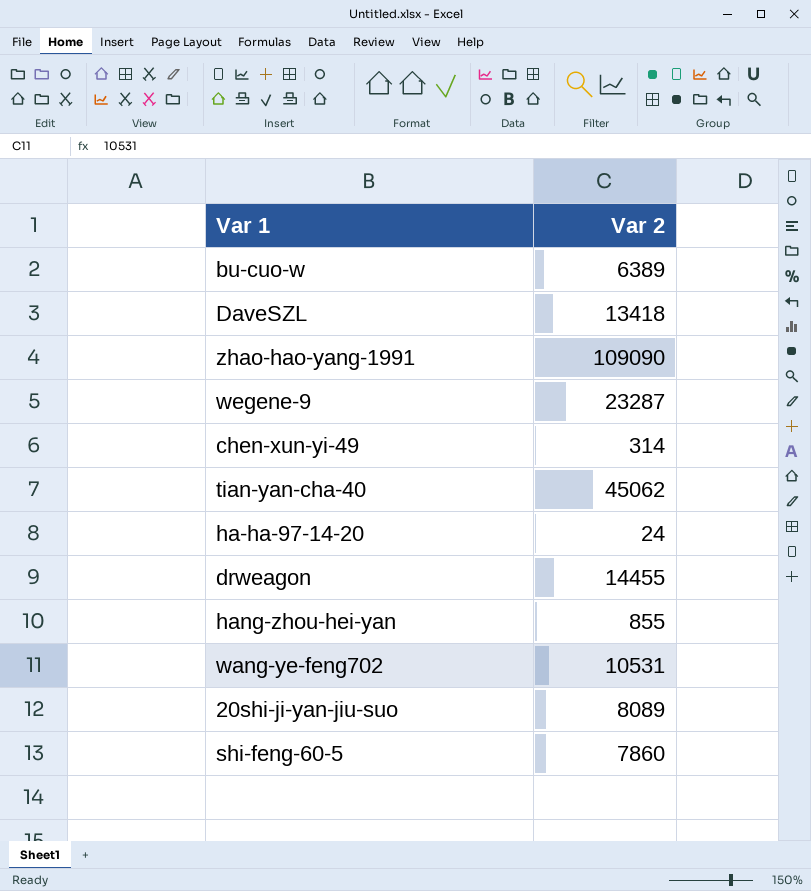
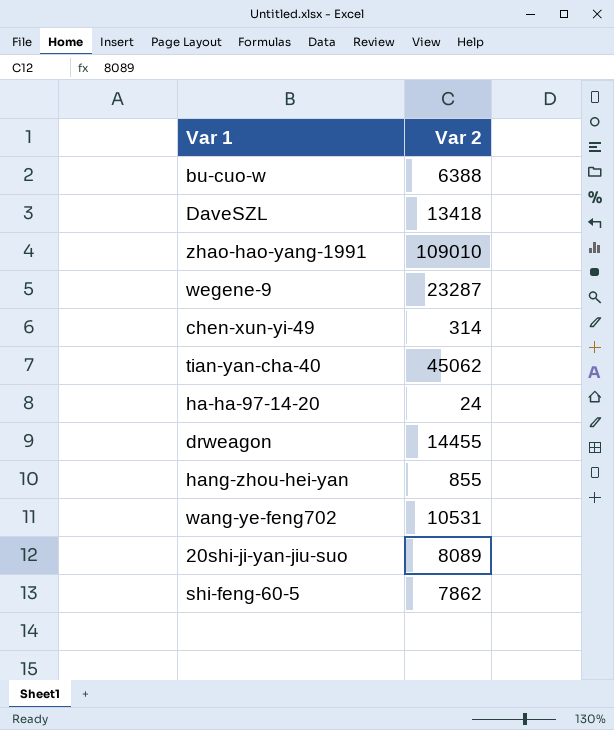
bu-cuo-w | Var 2: 6389 -> 6388
zhao-hao-yang-1991 | Var 2: 109090 -> 109010
shi-feng-60-5 | Var 2: 7860 -> 7862

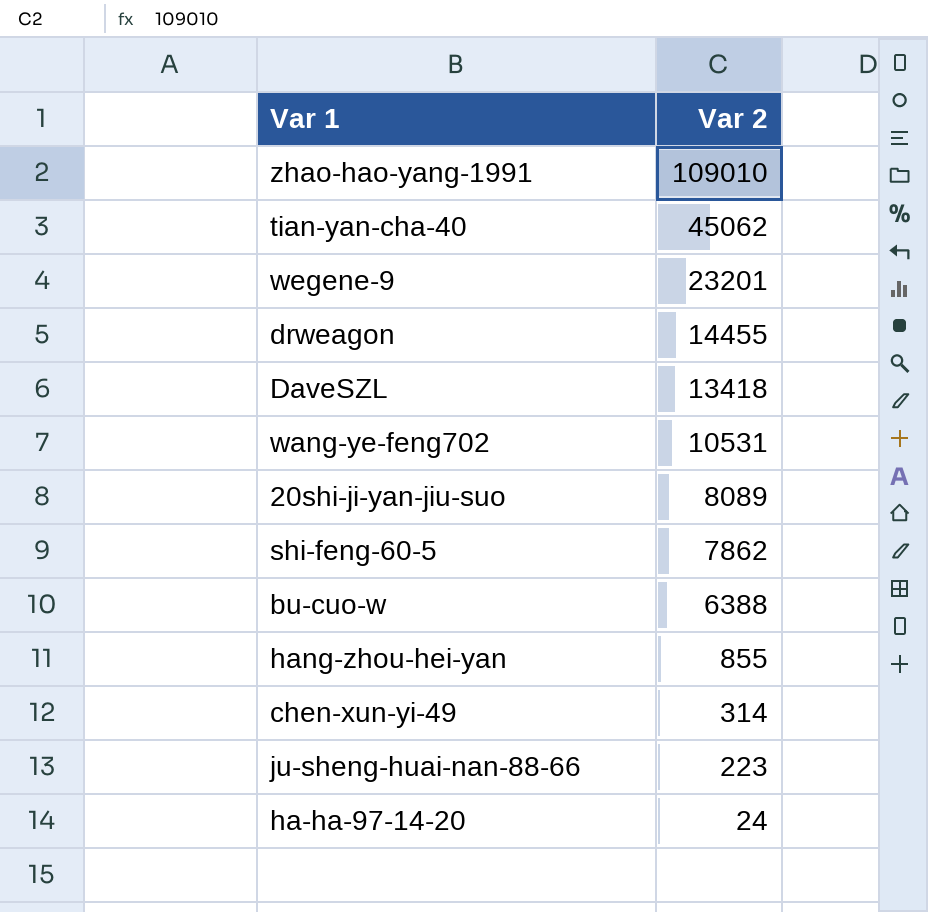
row order: none -> Var 2 descending
wegene-9 | Var 2: 23287 -> 23201
row ju-sheng-huai-nan-88-66: none -> 223

